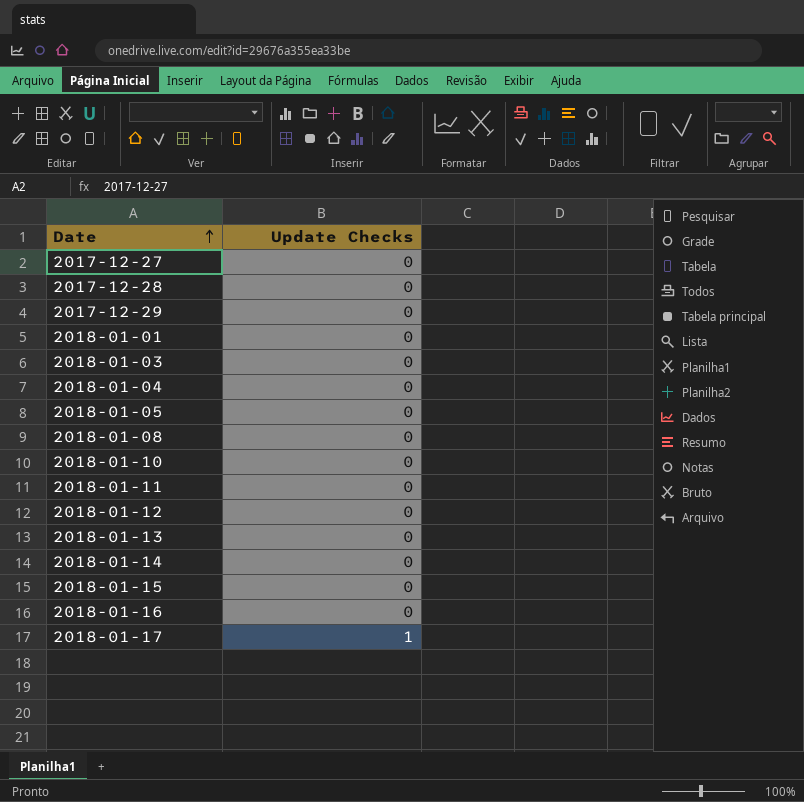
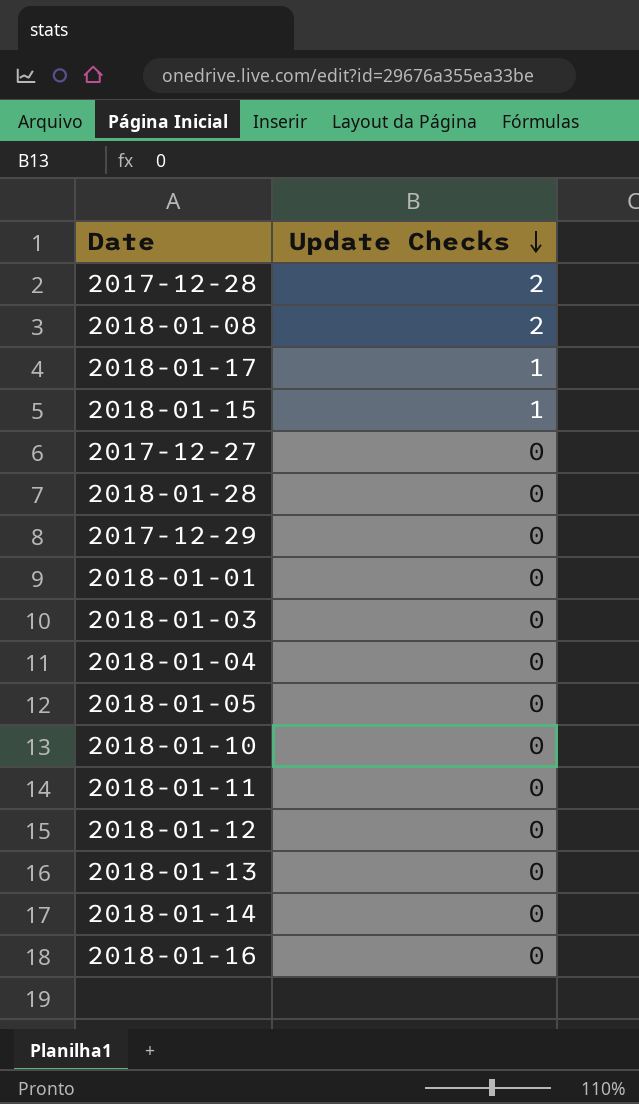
row order: Date ascending -> Update Checks descending
2017-12-28 | Update Checks: 0 -> 2
2018-01-08 | Update Checks: 0 -> 2
2018-01-15 | Update Checks: 0 -> 1
row 2018-01-28: none -> 0

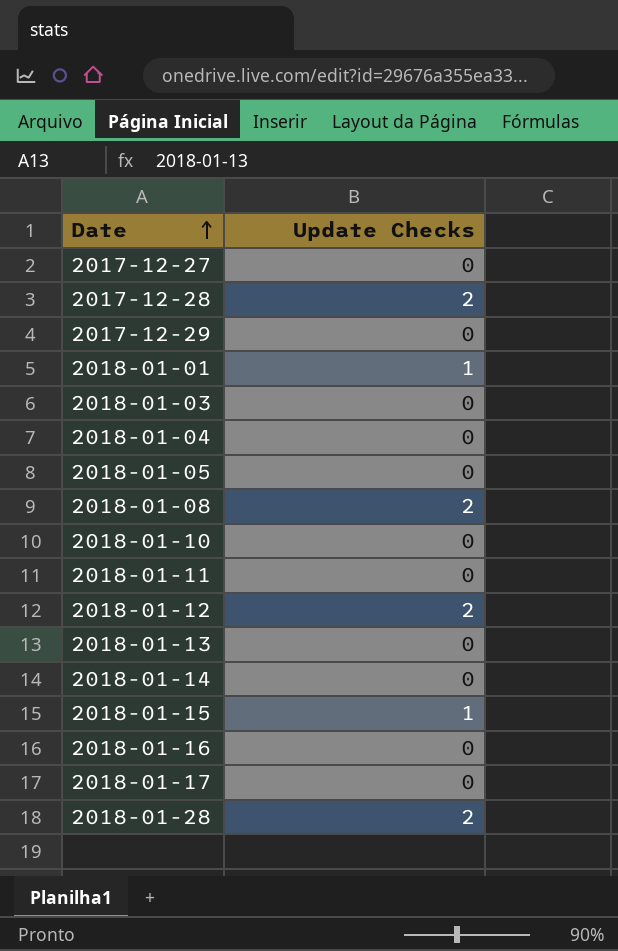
row order: Update Checks descending -> Date ascending
2018-01-01 | Update Checks: 0 -> 1
2018-01-12 | Update Checks: 0 -> 2
2018-01-17 | Update Checks: 1 -> 0
2018-01-28 | Update Checks: 0 -> 2

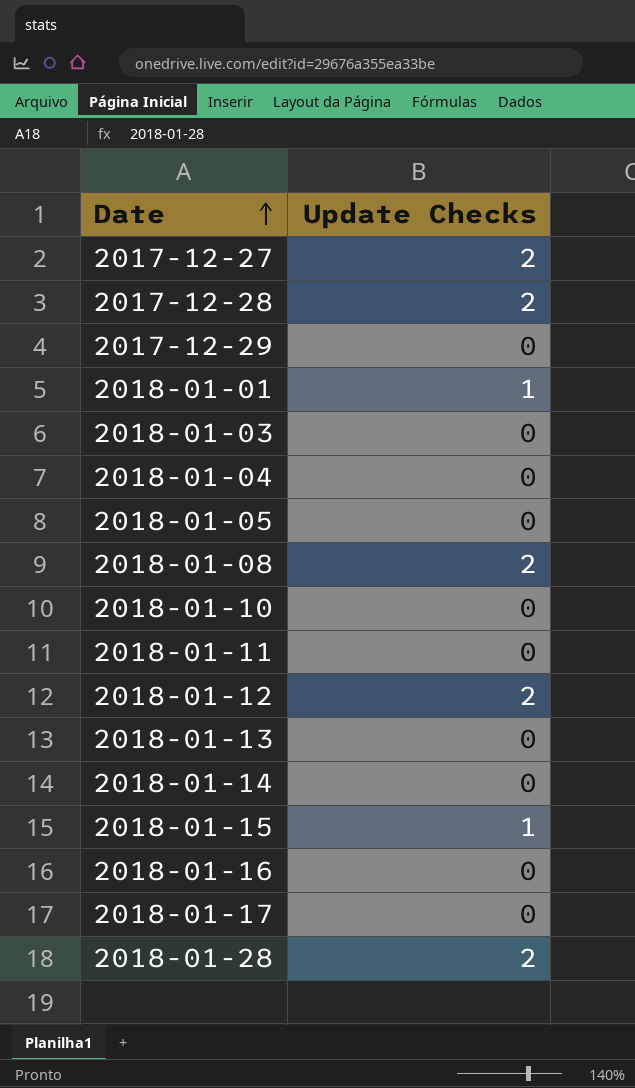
2017-12-27 | Update Checks: 0 -> 2

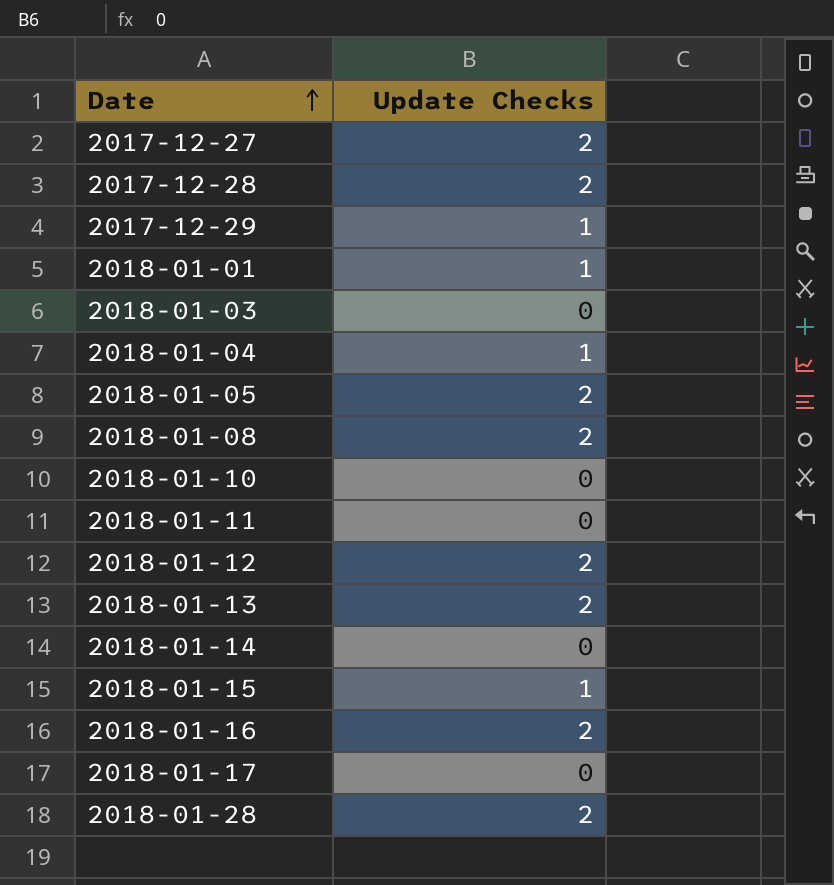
2017-12-29 | Update Checks: 0 -> 1
2018-01-04 | Update Checks: 0 -> 1
2018-01-05 | Update Checks: 0 -> 2
2018-01-13 | Update Checks: 0 -> 2
2018-01-16 | Update Checks: 0 -> 2

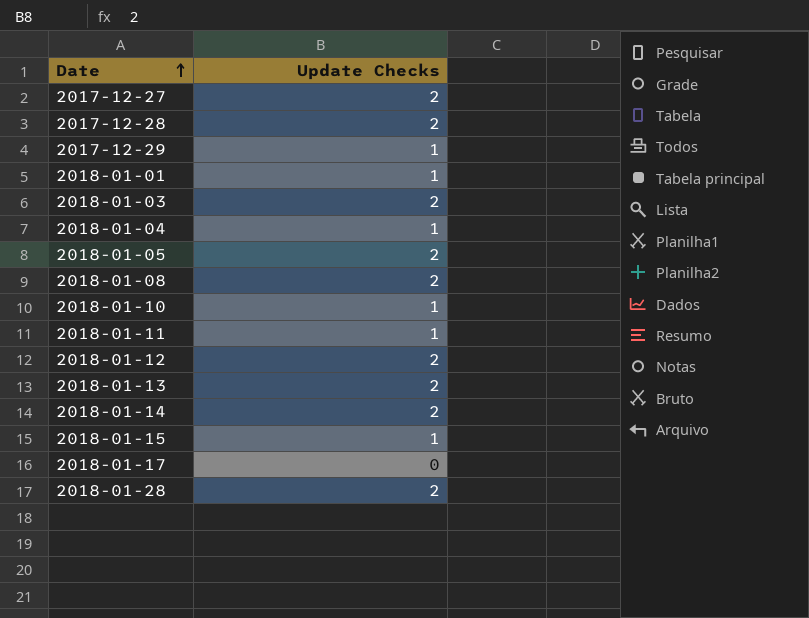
row 2018-01-16: 2 -> none
2018-01-03 | Update Checks: 0 -> 2
2018-01-10 | Update Checks: 0 -> 1
2018-01-11 | Update Checks: 0 -> 1
2018-01-14 | Update Checks: 0 -> 2

